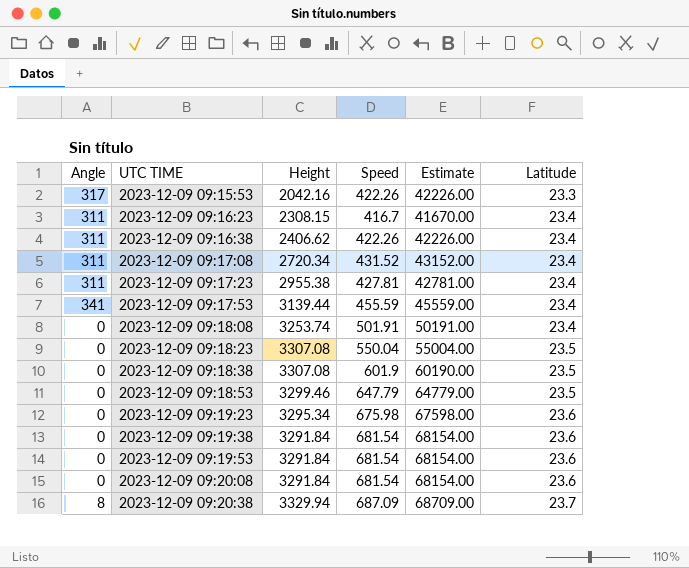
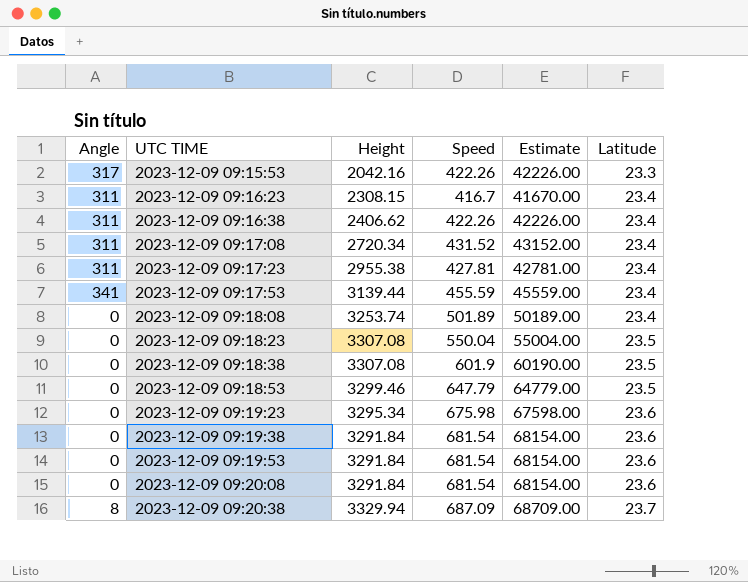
2023-12-09 09:18:08 | Speed: 501.91 -> 501.89
2023-12-09 09:18:08 | Estimate: 50191.00 -> 50189.00

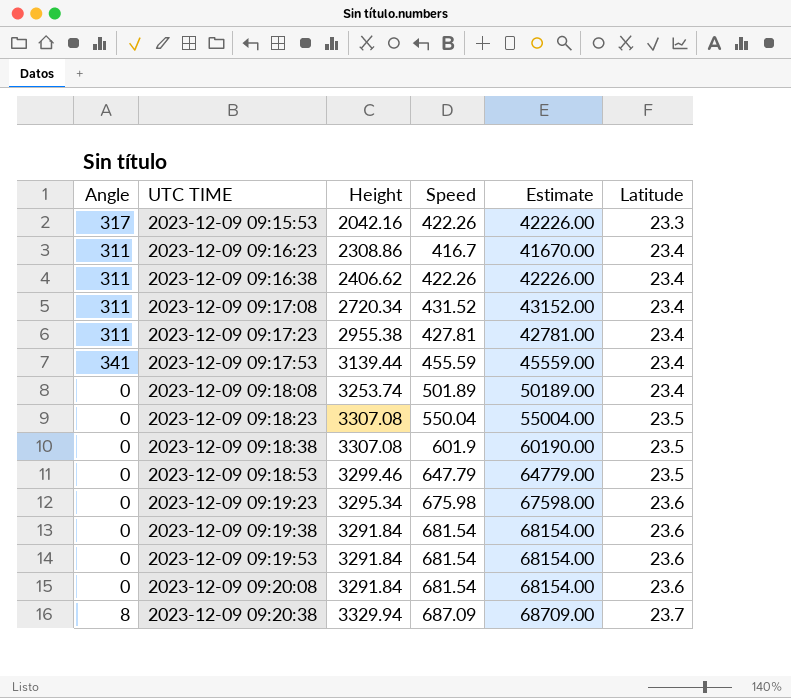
2023-12-09 09:16:23 | Height: 2308.15 -> 2308.86

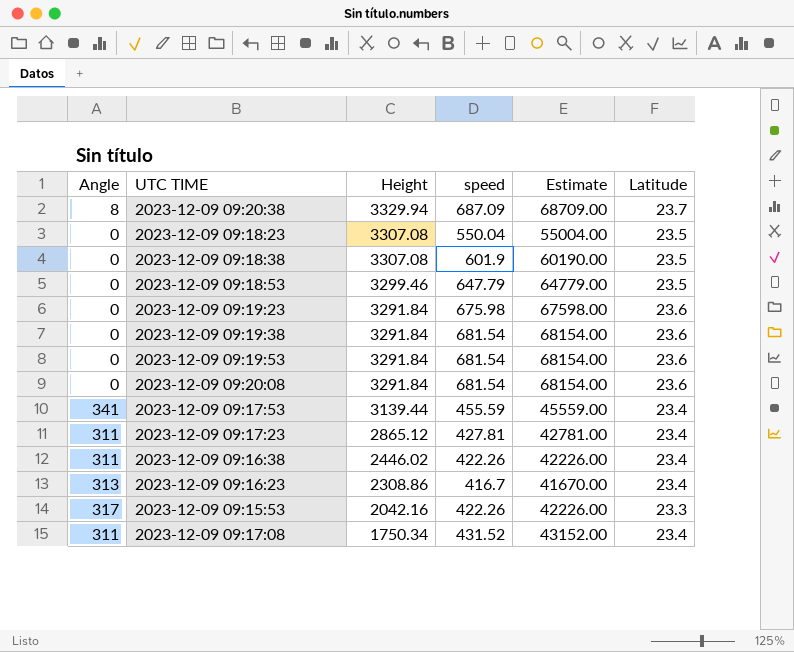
row order: UTC TIME ascending -> Height descending
column name: Speed -> speed
row 2023-12-09 09:18:08: 0 | 3253.74 | 501.89 | 50189.00 | 23.4 -> none
2023-12-09 09:19:23 | Height: 3295.34 -> 3291.84
2023-12-09 09:17:23 | Height: 2955.38 -> 2865.12
2023-12-09 09:16:38 | Height: 2406.62 -> 2446.02
2023-12-09 09:16:23 | Angle: 311 -> 313
2023-12-09 09:17:08 | Height: 2720.34 -> 1750.34

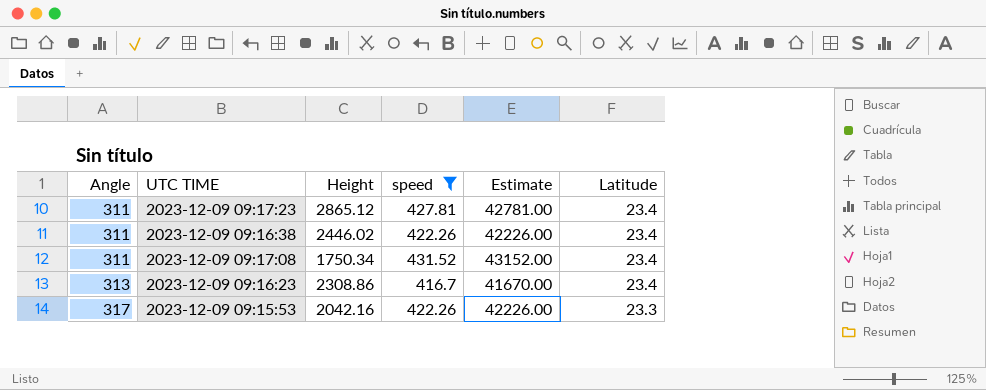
filter: none -> speed <= 431.52
row order: Height descending -> Angle ascending

